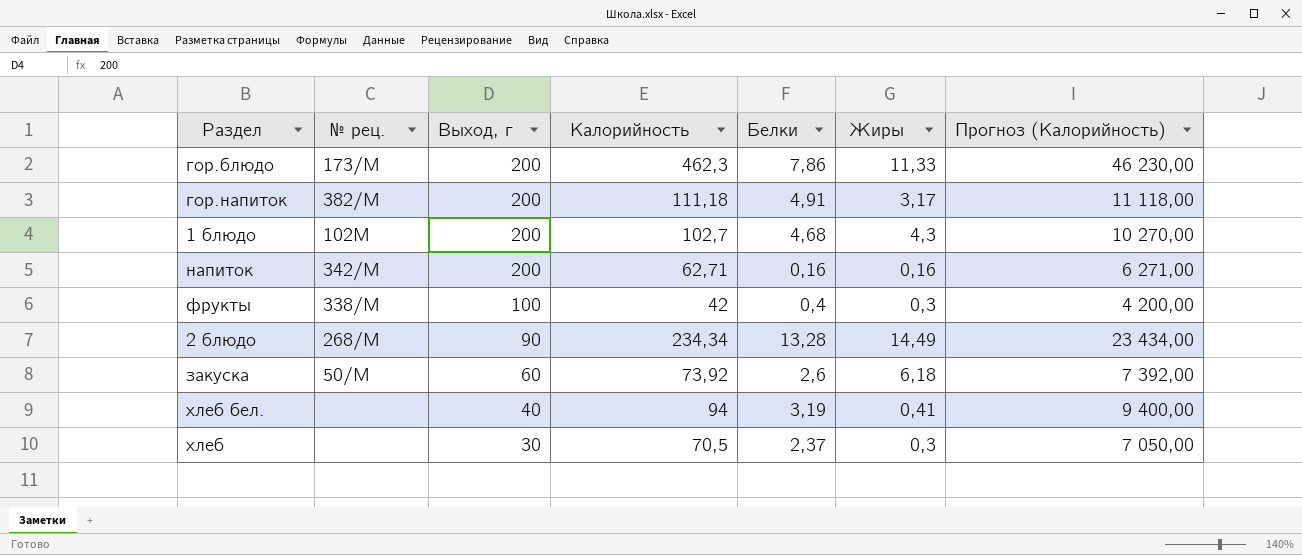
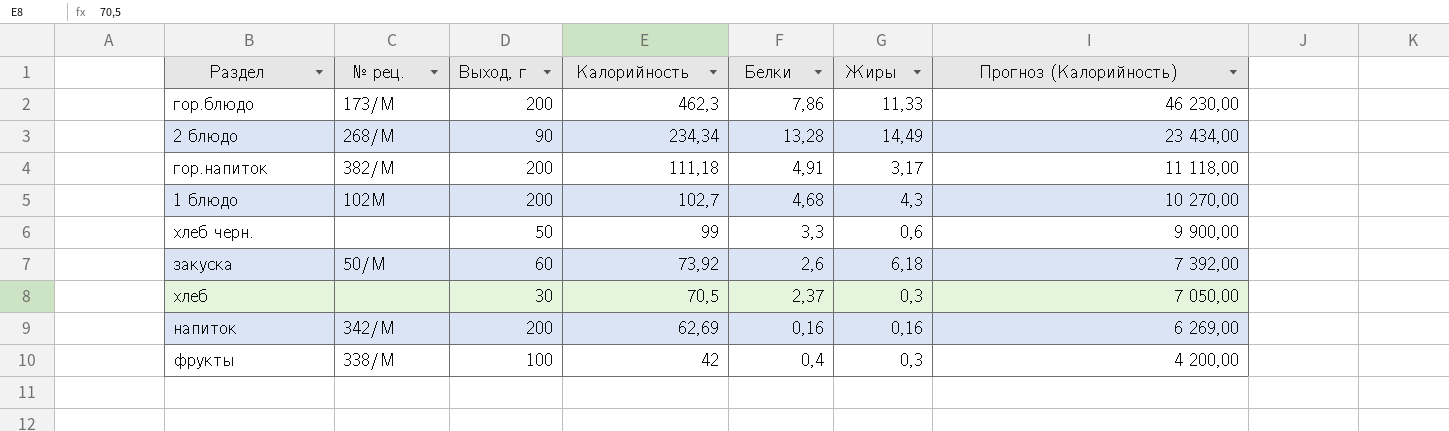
row order: Выход, г descending -> Калорийность descending
row хлеб бел.: none | 40 | 94 | 3,19 | 0,41 | 9 400,00 -> none
row хлеб черн.: none -> none | 50 | 99 | 3,3 | 0,6 | 9 900,00
напиток | Калорийность: 62,71 -> 62,69
напиток | Прогноз (Калорийность): 6 271,00 -> 6 269,00

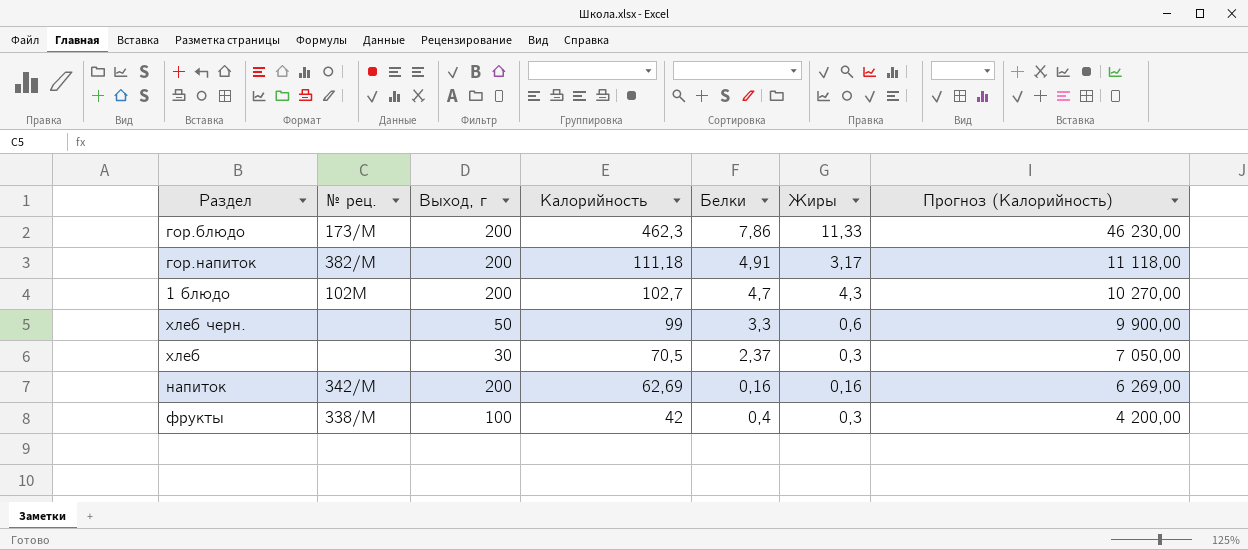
row 2 блюдо: 268/М | 90 | 234,34 | 13,28 | 14,49 | 23 434,00 -> none
row закуска: 50/М | 60 | 73,92 | 2,6 | 6,18 | 7 392,00 -> none
1 блюдо | Белки: 4,68 -> 4,7

